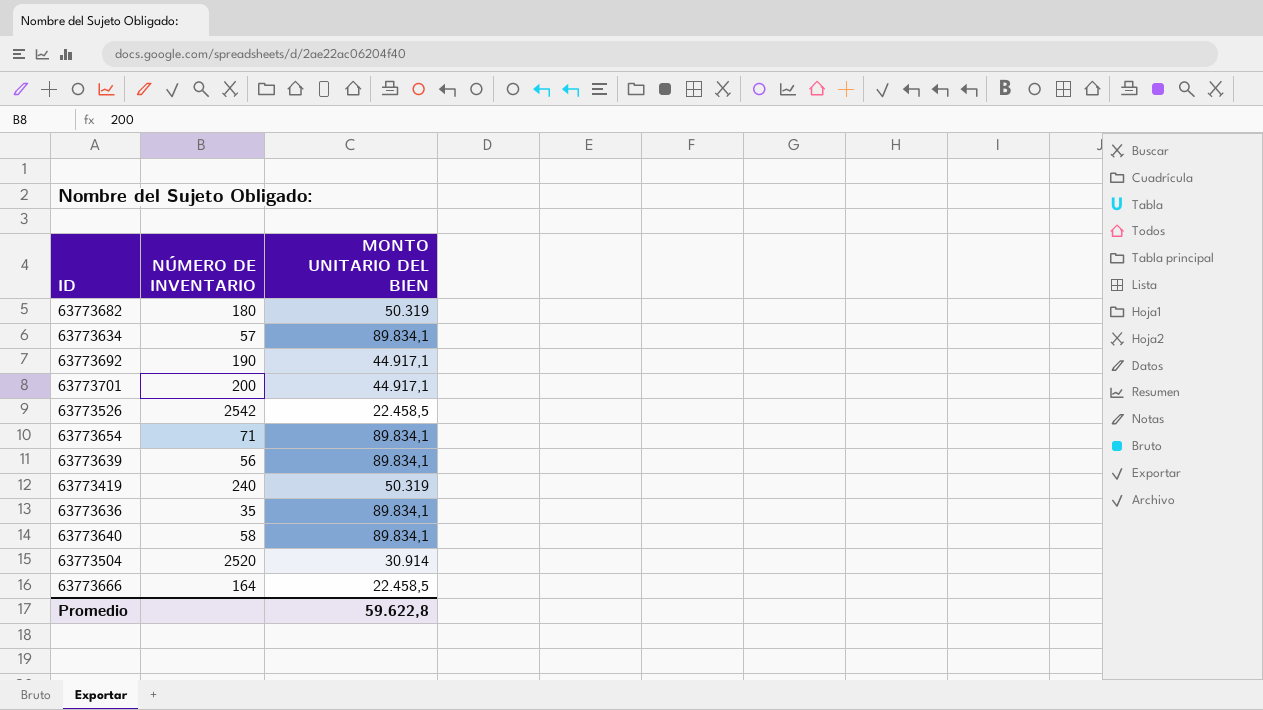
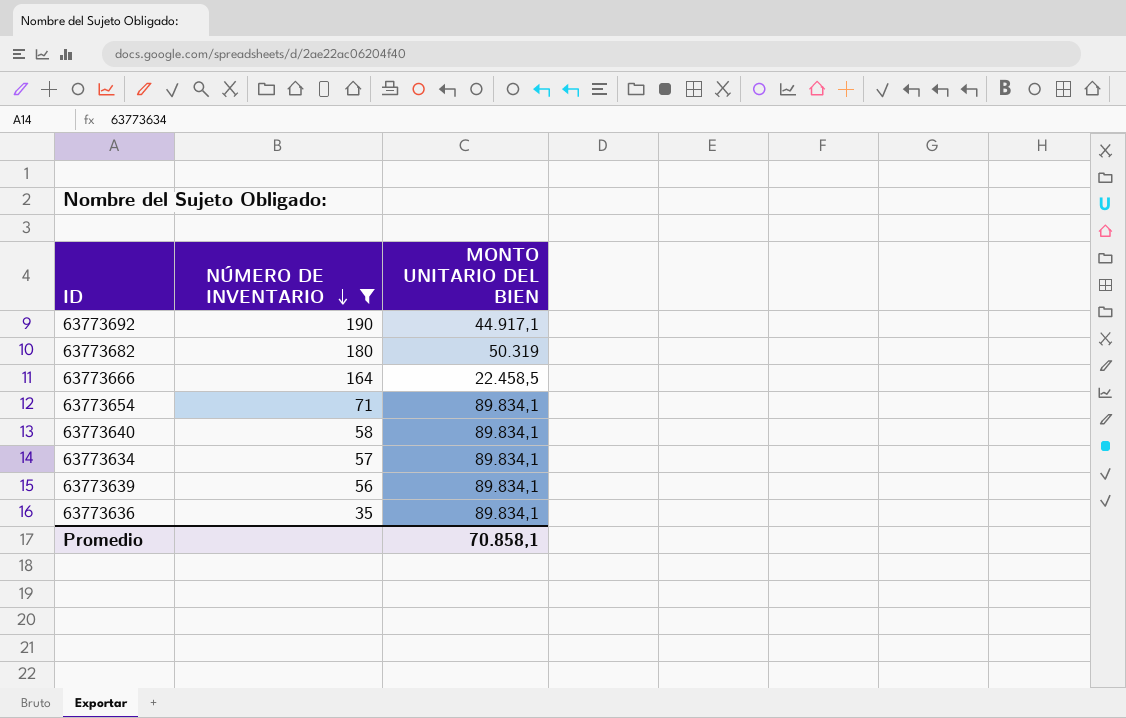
filter: none -> NÚMERO DE INVENTARIO <= 190
row order: none -> NÚMERO DE INVENTARIO descending
Promedio | MONTO UNITARIO DEL BIEN: 59.622,8 -> 70.858,1

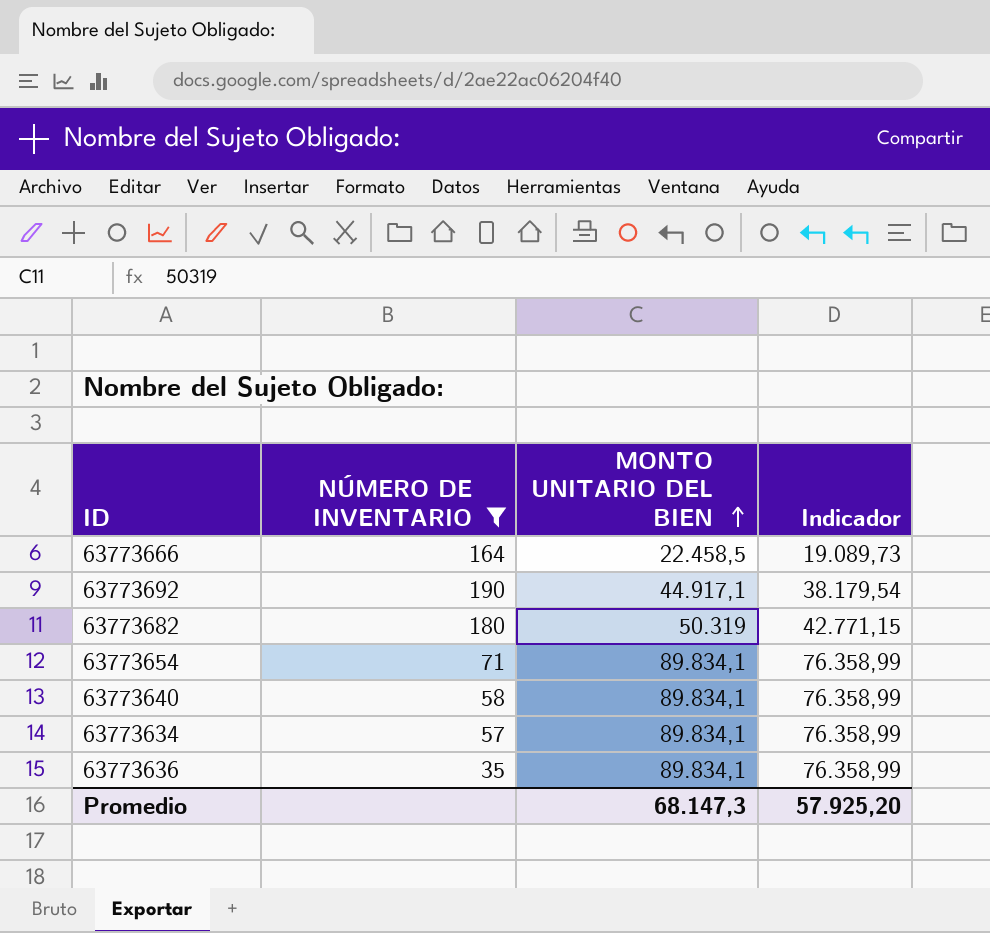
row order: NÚMERO DE INVENTARIO descending -> MONTO UNITARIO DEL BIEN ascending
column Indicador | formula: none -> [MONTO UNITARIO DEL BIEN] * 0,85
row 63773639: 56 | 89.834,1 -> none
Promedio | MONTO UNITARIO DEL BIEN: 70.858,1 -> 68.147,3

